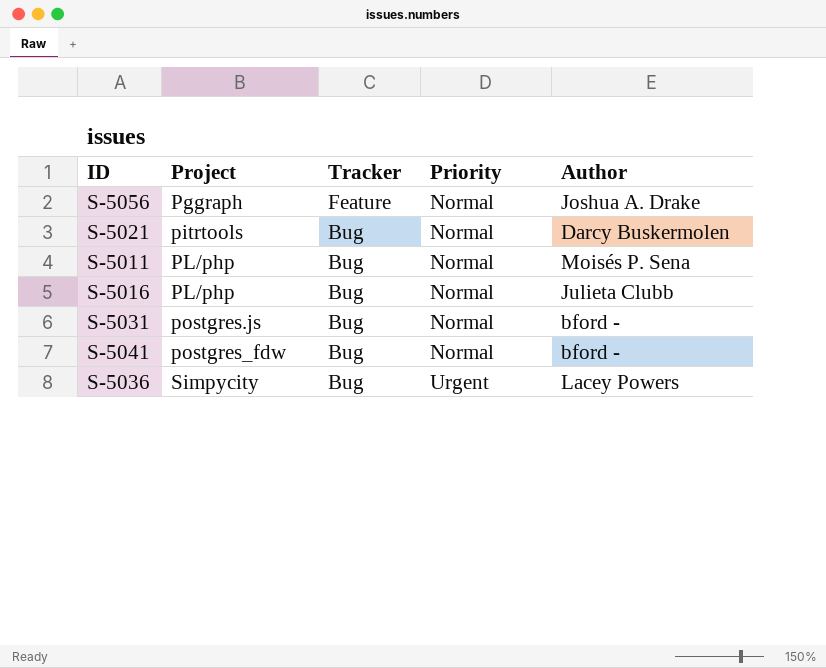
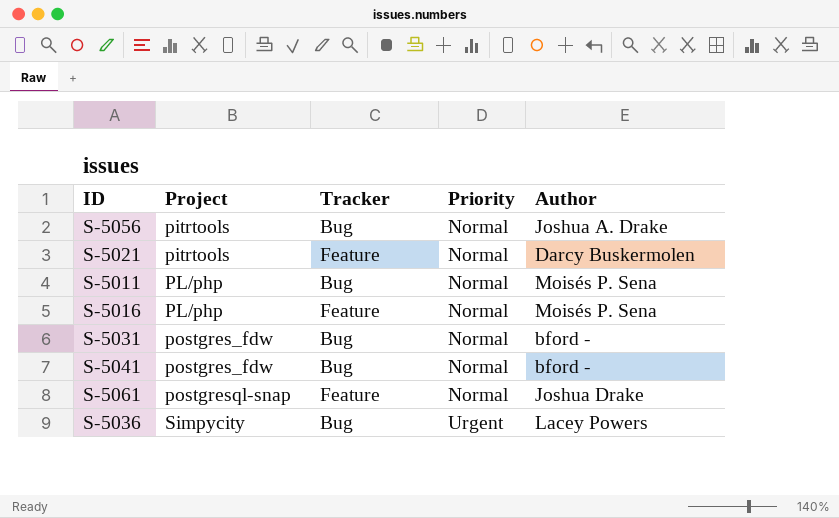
S-5056 | Project: Pggraph -> pitrtools
S-5056 | Tracker: Feature -> Bug
S-5021 | Tracker: Bug -> Feature
S-5016 | Tracker: Bug -> Feature
S-5016 | Author: Julieta Clubb -> Moisés P. Sena
S-5031 | Project: postgres.js -> postgres_fdw
row S-5061: none -> postgresql-snap | Feature | Normal | Joshua Drake

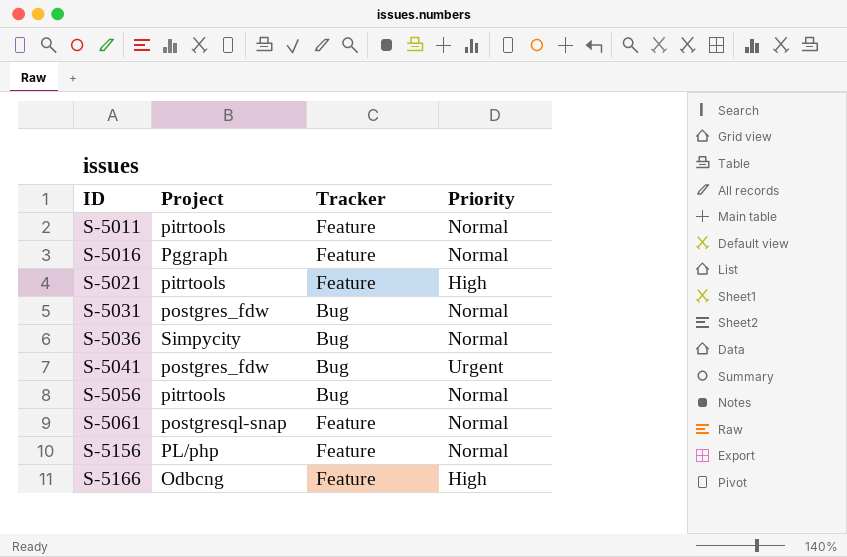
row order: Project ascending -> ID ascending
column Author | position: 5 -> none
S-5011 | Project: PL/php -> pitrtools
S-5011 | Tracker: Bug -> Feature
S-5016 | Project: PL/php -> Pggraph
S-5021 | Priority: Normal -> High
S-5036 | Priority: Urgent -> Normal
S-5041 | Priority: Normal -> Urgent
row S-5156: none -> PL/php | Feature | Normal
row S-5166: none -> Odbcng | Feature | High

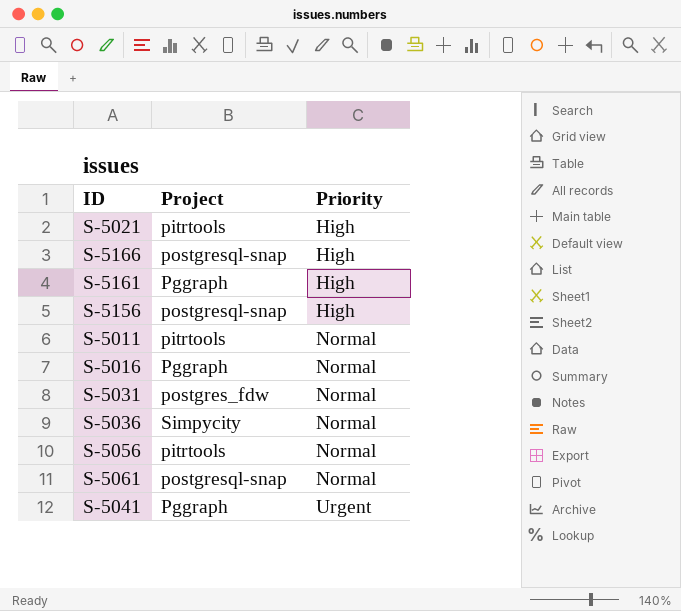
row order: ID ascending -> Priority ascending
column Tracker | position: 3 -> none
S-5166 | Project: Odbcng -> postgresql-snap
row S-5161: none -> Pggraph | High
S-5156 | Project: PL/php -> postgresql-snap
S-5156 | Priority: Normal -> High
S-5041 | Project: postgres_fdw -> Pggraph

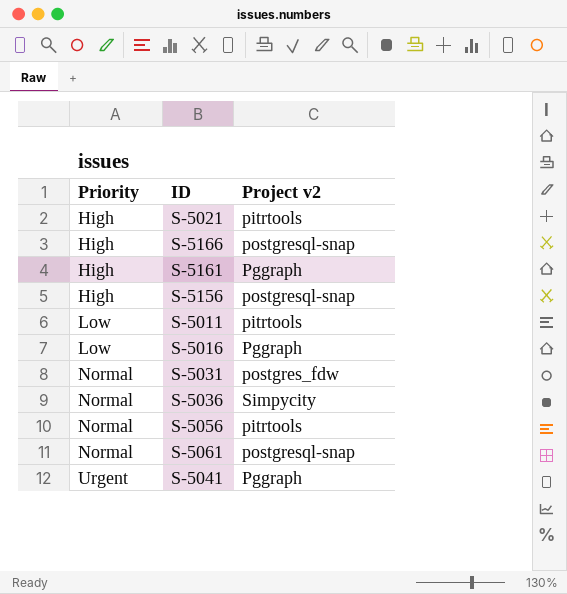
column Priority | position: 3 -> 1
column name: Project -> Project v2
S-5011 | Priority: Normal -> Low
S-5016 | Priority: Normal -> Low

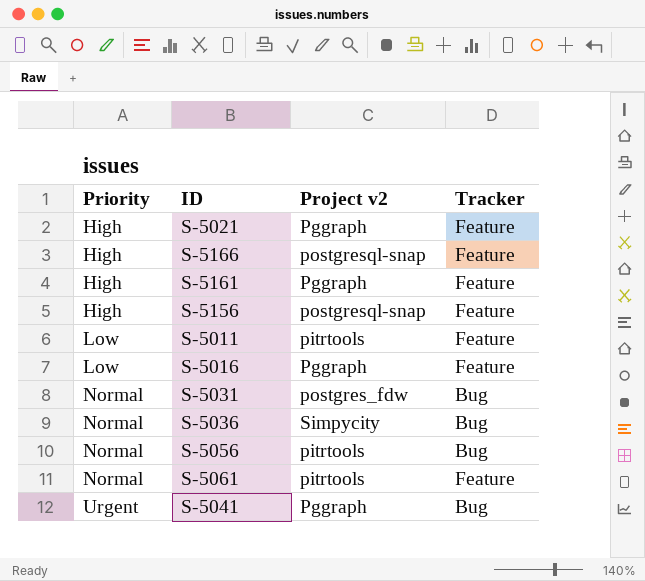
column Tracker | position: none -> 4
S-5021 | Project v2: pitrtools -> Pggraph
S-5061 | Project v2: postgresql-snap -> pitrtools

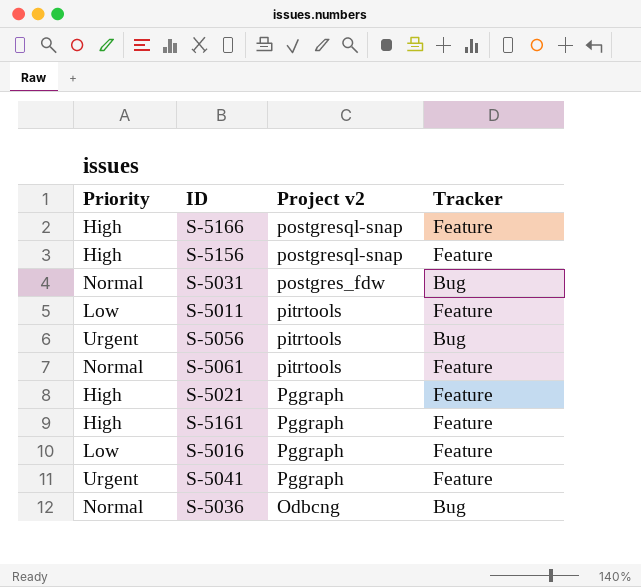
row order: Priority ascending -> Project v2 descending
S-5056 | Priority: Normal -> Urgent
S-5041 | Tracker: Bug -> Feature
S-5036 | Project v2: Simpycity -> Odbcng

